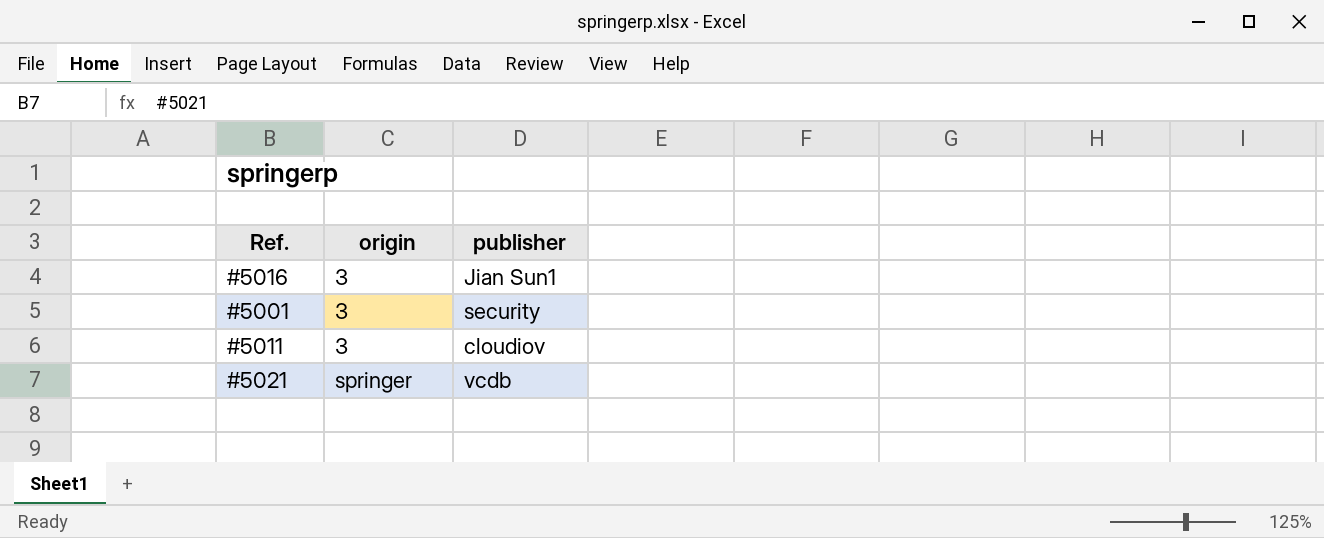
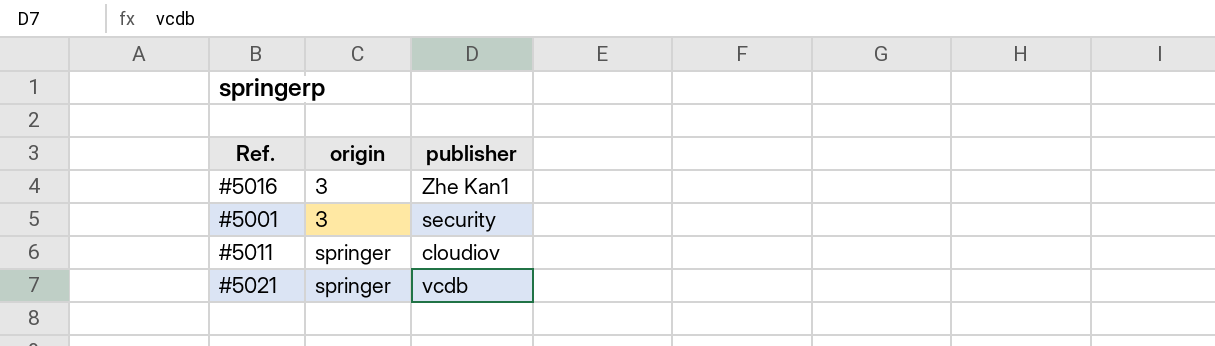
#5016 | publisher: Jian Sun1 -> Zhe Kan1
#5011 | origin: 3 -> springer

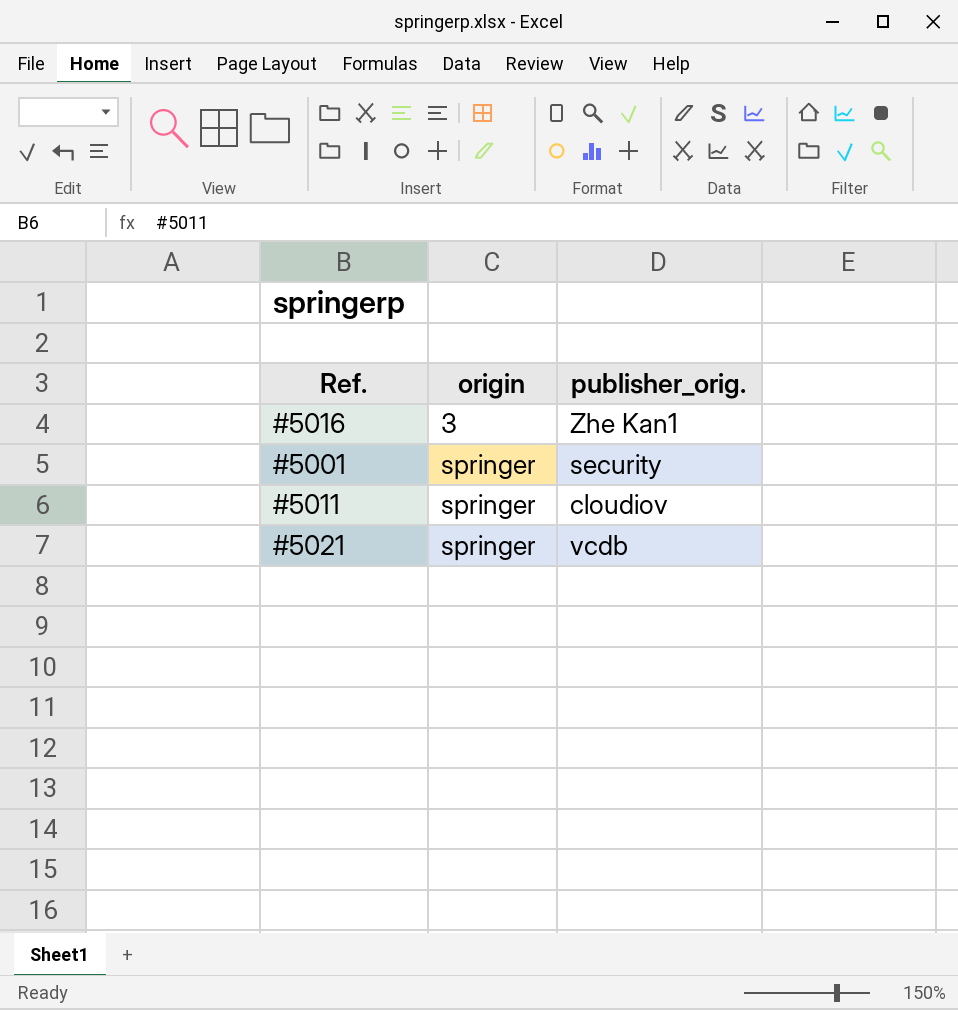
column name: publisher -> publisher_orig.
#5001 | origin: 3 -> springer

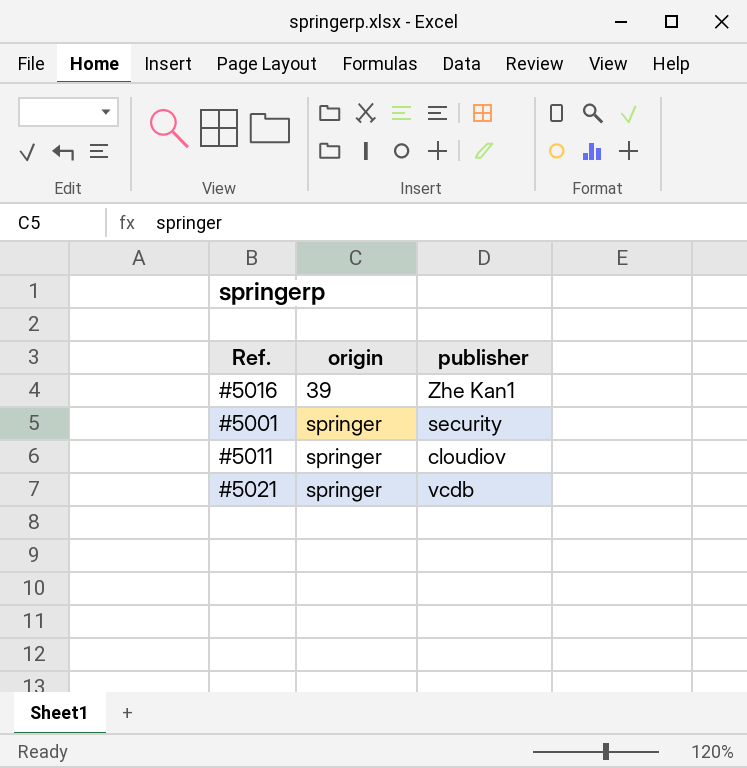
column name: publisher_orig. -> publisher
#5016 | origin: 3 -> 39

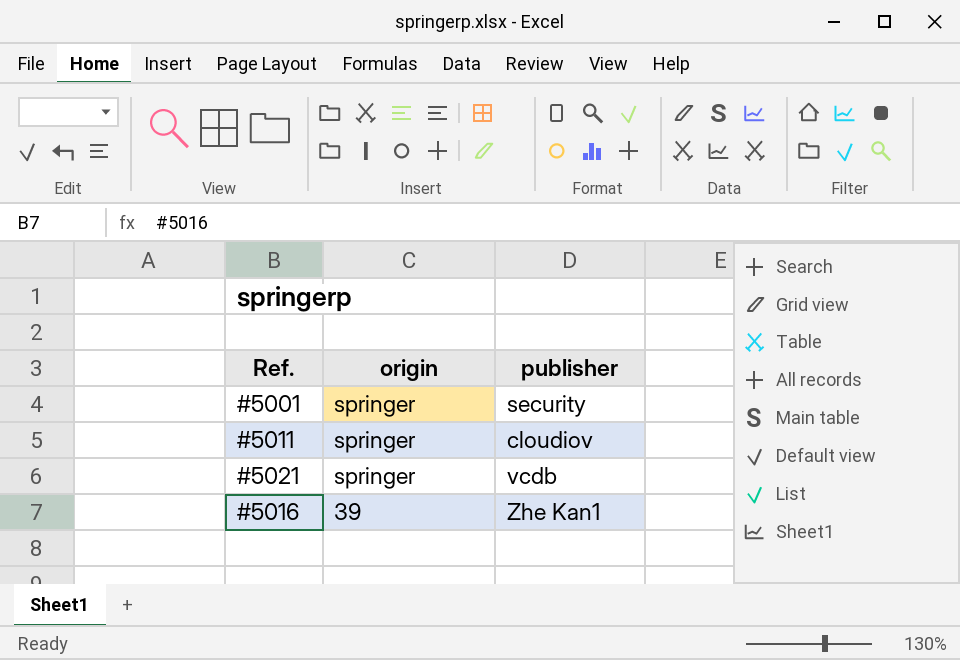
row order: origin ascending -> origin descending

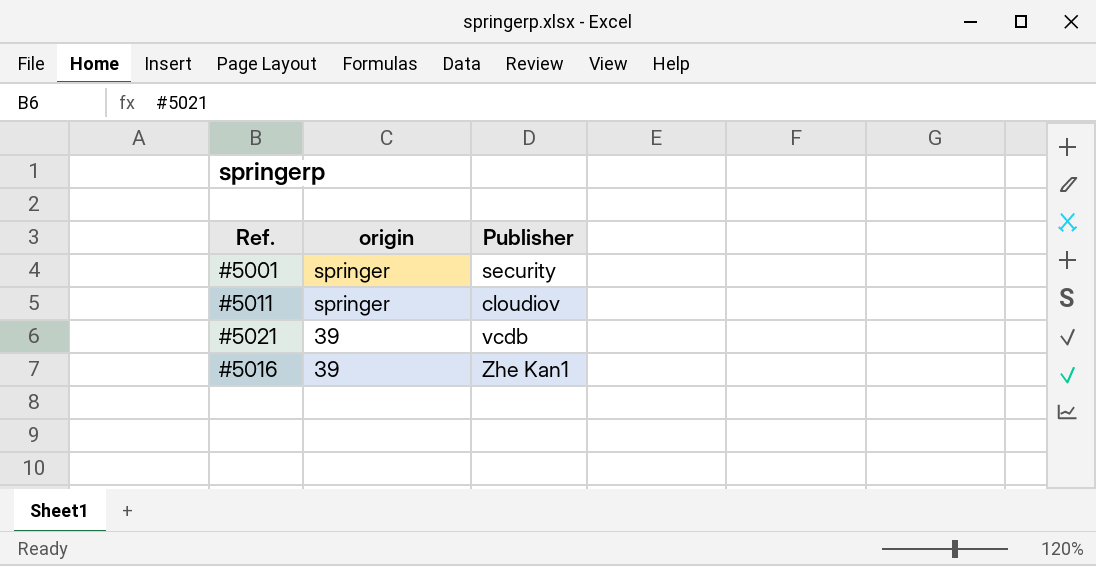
column name: publisher -> Publisher
#5021 | origin: springer -> 39

